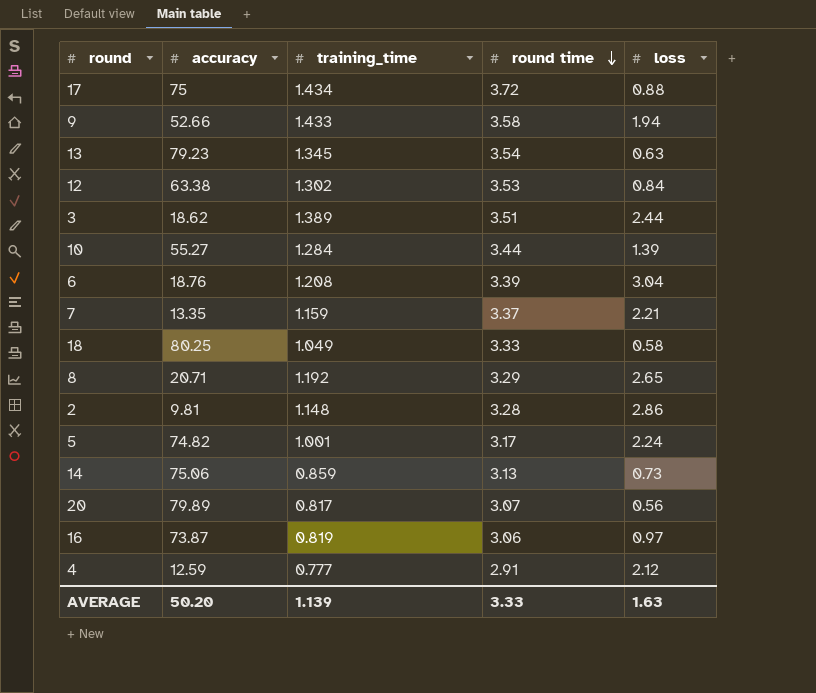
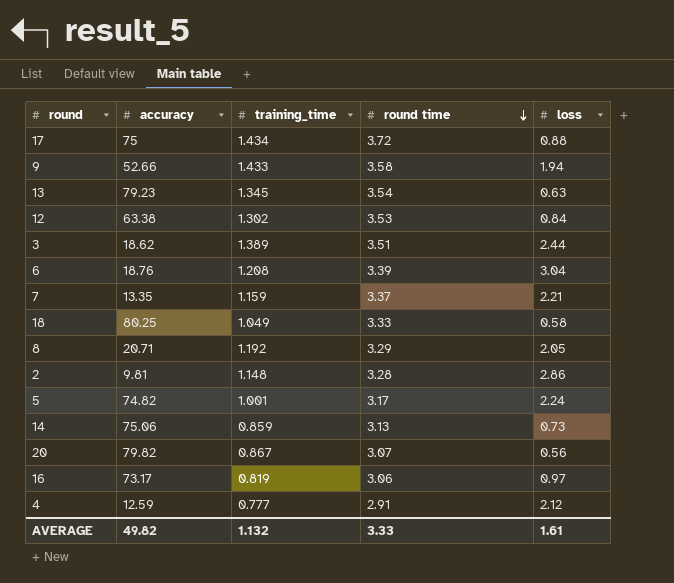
row 10: 55.27 | 1.284 | 3.44 | 1.39 -> none
8 | loss: 2.65 -> 2.05
20 | accuracy: 79.89 -> 79.82
20 | training_time: 0.817 -> 0.867
16 | accuracy: 73.87 -> 73.17
AVERAGE | accuracy: 50.20 -> 49.82
AVERAGE | training_time: 1.139 -> 1.132
AVERAGE | loss: 1.63 -> 1.61

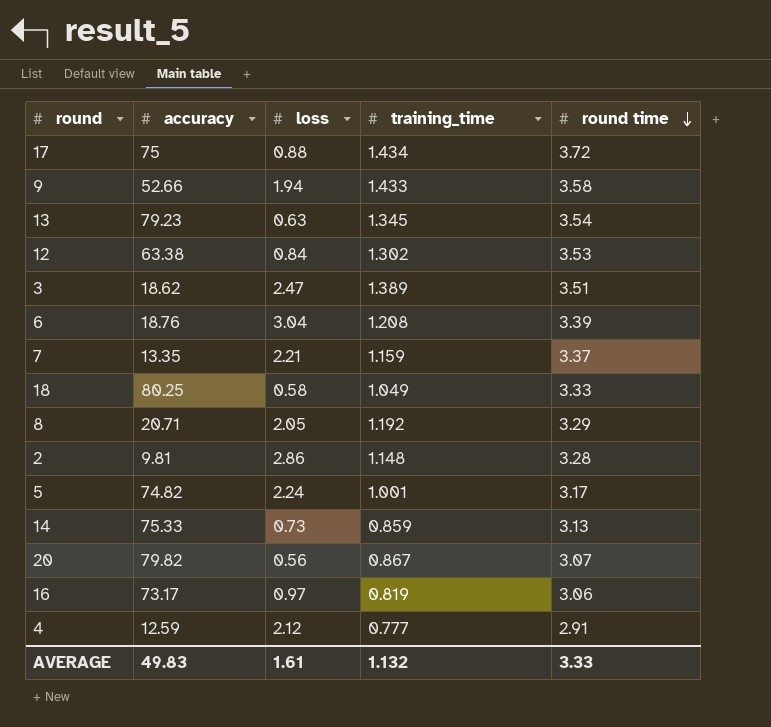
column loss | position: 5 -> 3
3 | loss: 2.44 -> 2.47
14 | accuracy: 75.06 -> 75.33
AVERAGE | accuracy: 49.82 -> 49.83

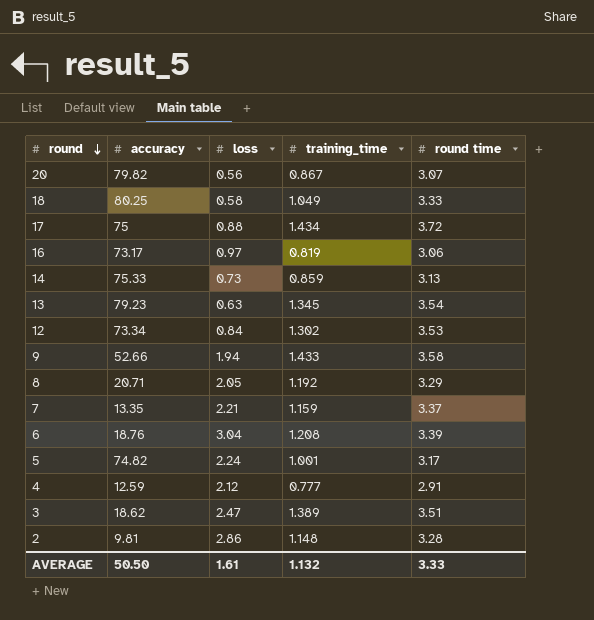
row order: round time descending -> round descending
12 | accuracy: 63.38 -> 73.34
AVERAGE | accuracy: 49.83 -> 50.50

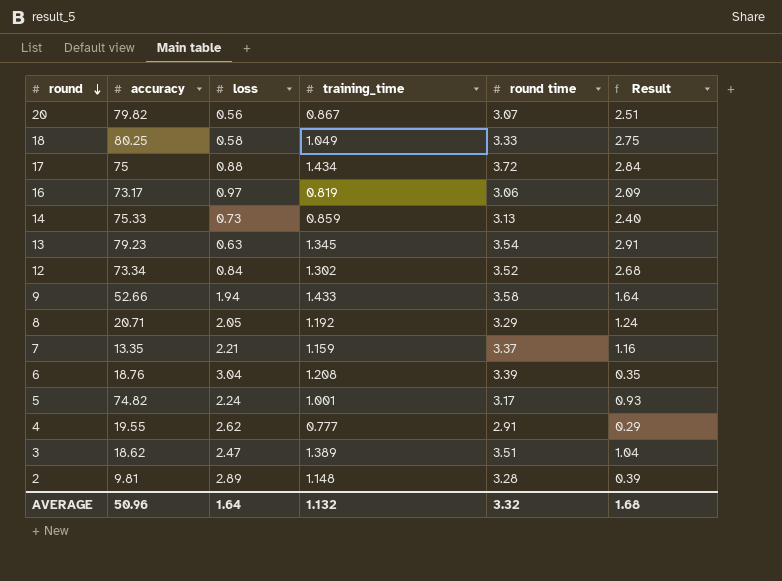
column Result | formula: none -> [round time] - [loss]
12 | round time: 3.53 -> 3.52
4 | accuracy: 12.59 -> 19.55
4 | loss: 2.12 -> 2.62
2 | loss: 2.86 -> 2.89
AVERAGE | accuracy: 50.50 -> 50.96
AVERAGE | loss: 1.61 -> 1.64
AVERAGE | round time: 3.33 -> 3.32

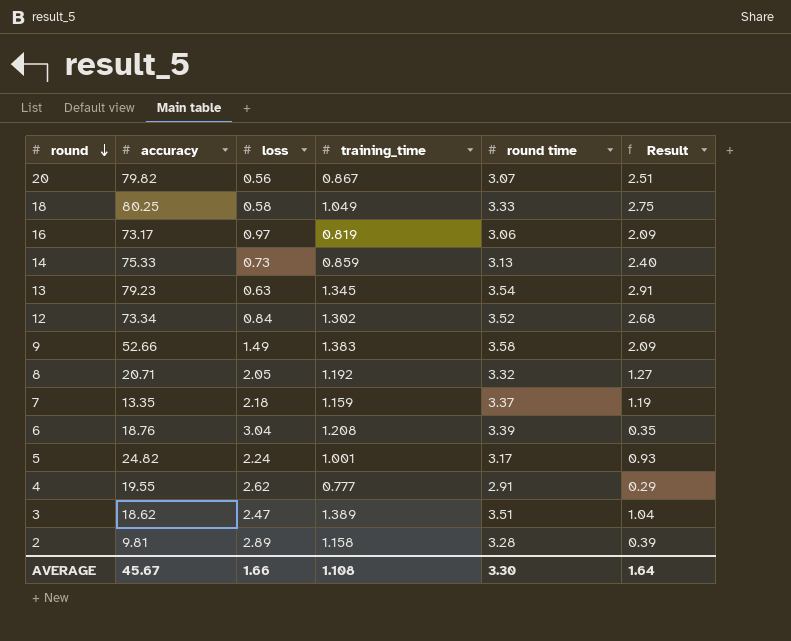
row 17: 75 | 0.88 | 1.434 | 3.72 | 2.84 -> none
9 | loss: 1.94 -> 1.49
9 | training_time: 1.433 -> 1.383
9 | Result: 1.64 -> 2.09
8 | round time: 3.29 -> 3.32
8 | Result: 1.24 -> 1.27
7 | loss: 2.21 -> 2.18
7 | Result: 1.16 -> 1.19
5 | accuracy: 74.82 -> 24.82
2 | training_time: 1.148 -> 1.158
AVERAGE | accuracy: 50.96 -> 45.67
AVERAGE | loss: 1.64 -> 1.66
AVERAGE | training_time: 1.132 -> 1.108
AVERAGE | round time: 3.32 -> 3.30
AVERAGE | Result: 1.68 -> 1.64

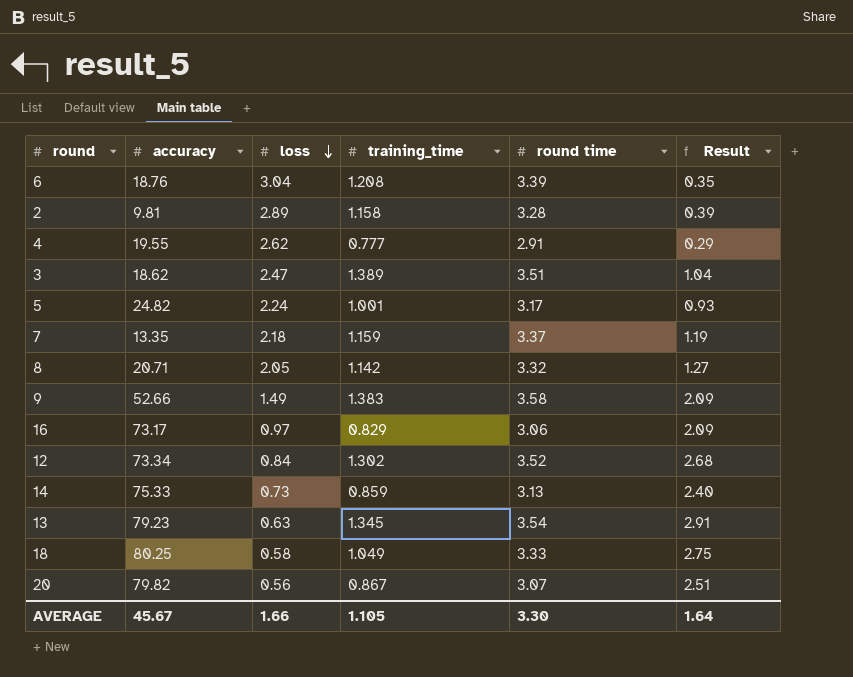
row order: round descending -> loss descending
8 | training_time: 1.192 -> 1.142
16 | training_time: 0.819 -> 0.829
AVERAGE | training_time: 1.108 -> 1.105

